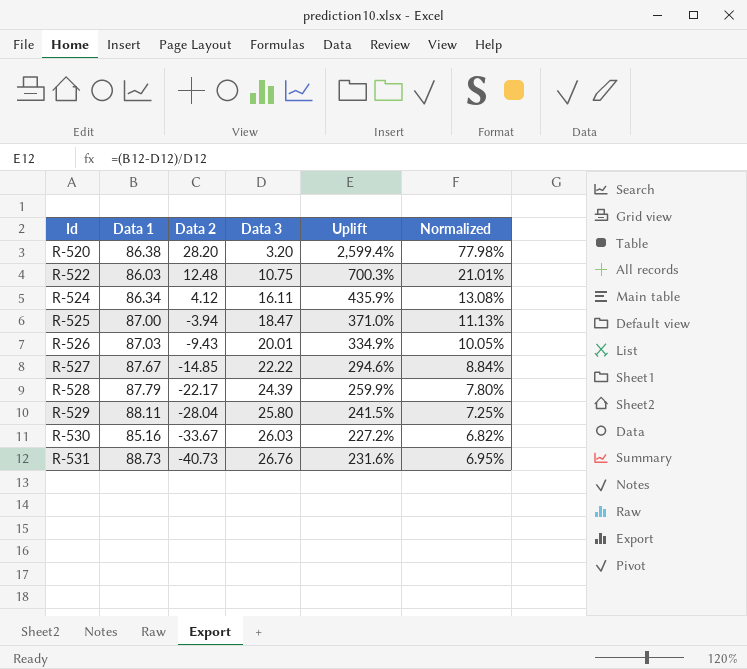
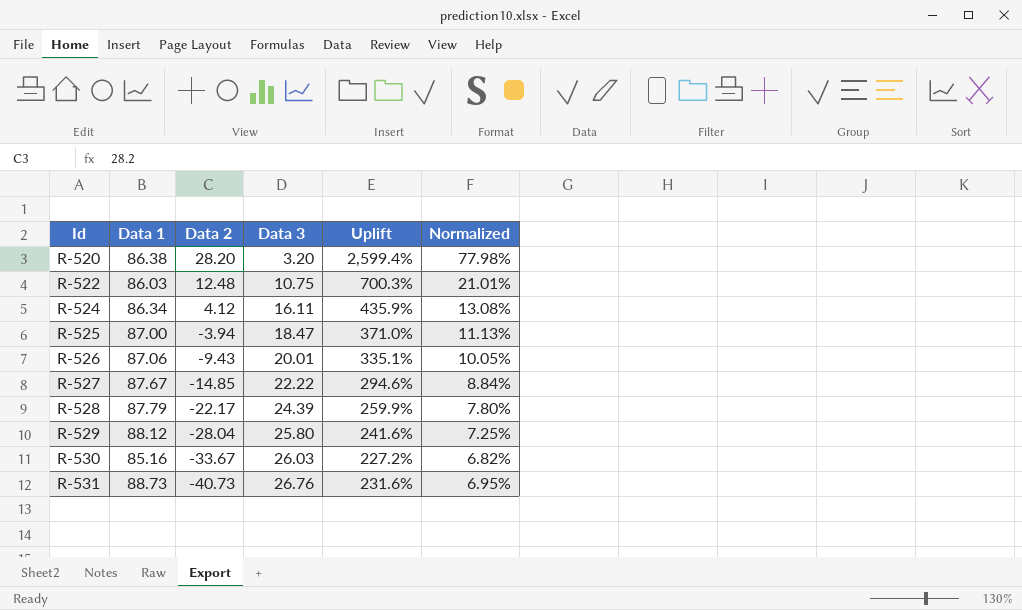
R-526 | Data 1: 87.03 -> 87.06
R-526 | Uplift: 334.9% -> 335.1%
R-529 | Data 1: 88.11 -> 88.12
R-529 | Uplift: 241.5% -> 241.6%

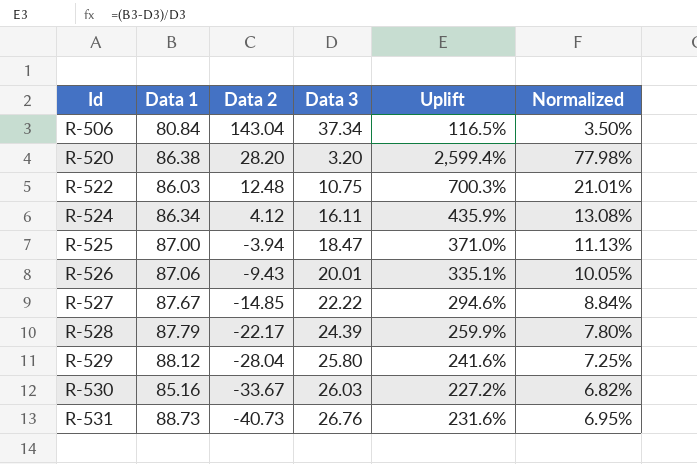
row R-506: none -> 80.84 | 143.04 | 37.34 | 116.5% | 3.50%

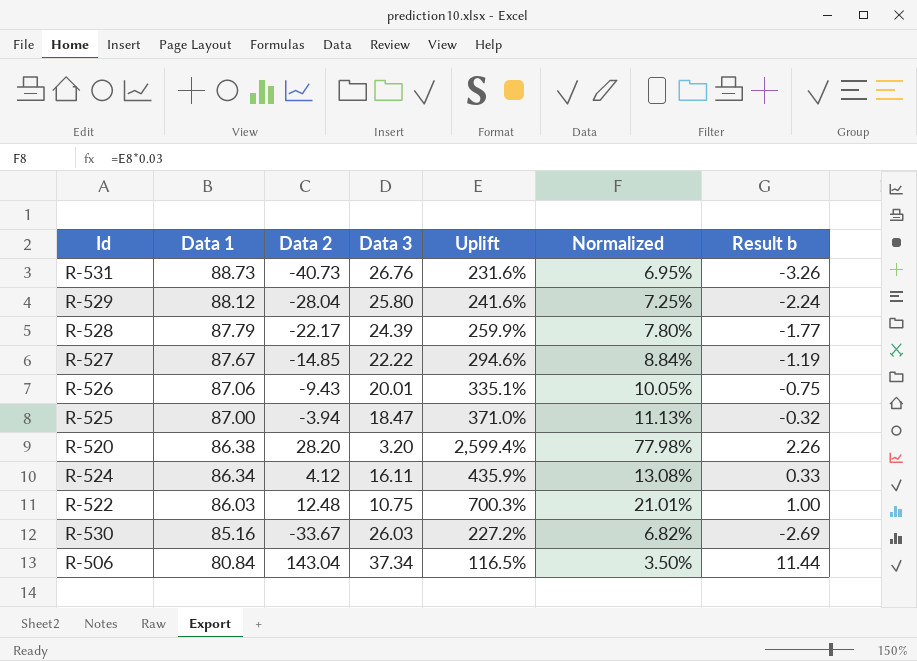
row order: Id ascending -> Data 1 descending
column Result b | formula: none -> [Data 2] * 0.08

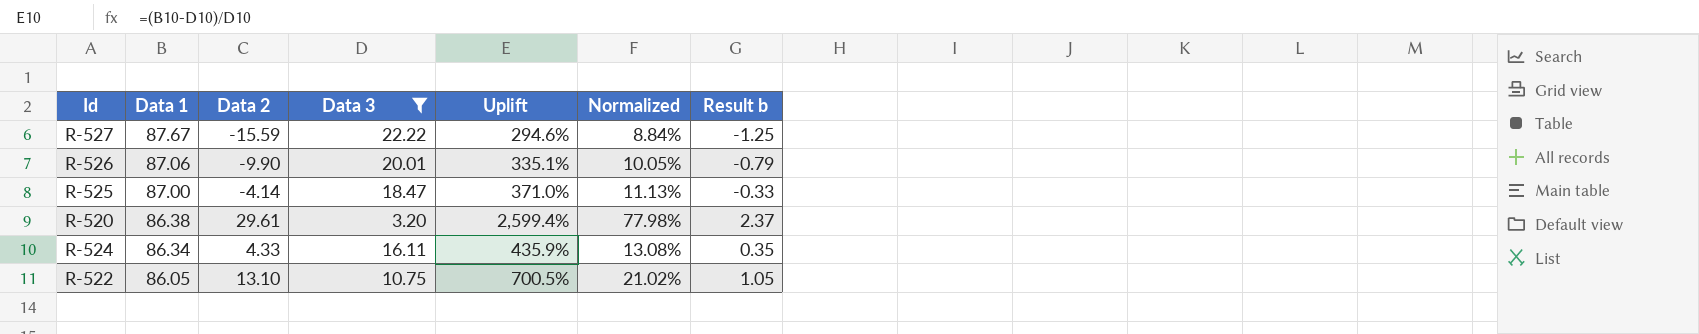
filter: none -> Data 3 <= 22.22
R-527 | Data 2: -14.85 -> -15.59
R-527 | Result b: -1.19 -> -1.25
R-526 | Data 2: -9.43 -> -9.90
R-526 | Result b: -0.75 -> -0.79
R-525 | Data 2: -3.94 -> -4.14
R-525 | Result b: -0.32 -> -0.33
R-520 | Data 2: 28.20 -> 29.61
R-520 | Result b: 2.26 -> 2.37
R-524 | Data 2: 4.12 -> 4.33
R-524 | Result b: 0.33 -> 0.35
R-522 | Data 1: 86.03 -> 86.05
R-522 | Data 2: 12.48 -> 13.10
R-522 | Uplift: 700.3% -> 700.5%
R-522 | Normalized: 21.01% -> 21.02%
R-522 | Result b: 1.00 -> 1.05

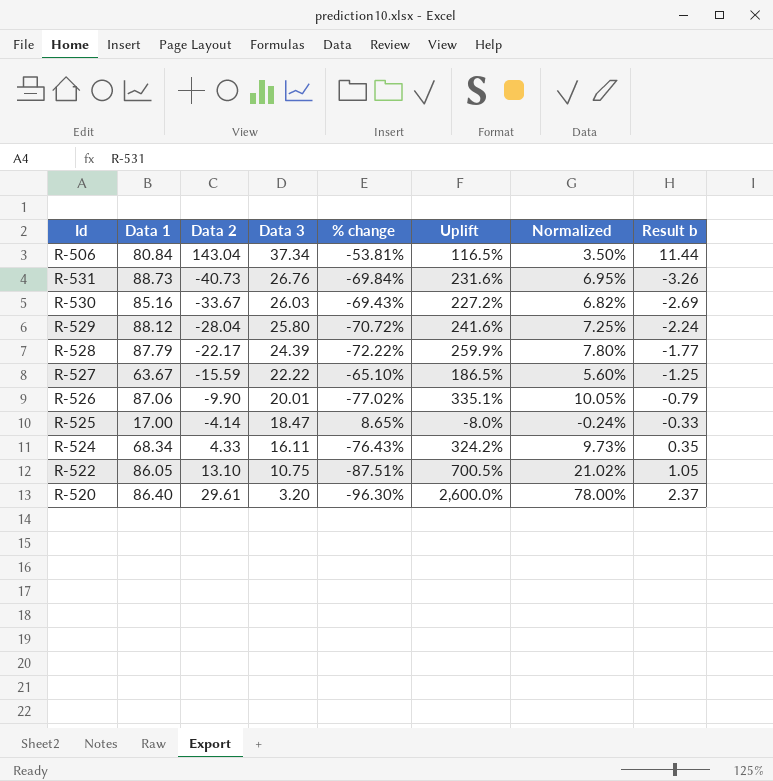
filter: Data 3 <= 22.22 -> none
row order: Data 1 descending -> Data 3 descending
column % change | formula: none -> ([Data 3] - [Data 1]) / [Data 1]
R-527 | Data 1: 87.67 -> 63.67
R-527 | Uplift: 294.6% -> 186.5%
R-527 | Normalized: 8.84% -> 5.60%
R-525 | Data 1: 87.00 -> 17.00
R-525 | Uplift: 371.0% -> -8.0%
R-525 | Normalized: 11.13% -> -0.24%
R-524 | Data 1: 86.34 -> 68.34
R-524 | Uplift: 435.9% -> 324.2%
R-524 | Normalized: 13.08% -> 9.73%
R-520 | Data 1: 86.38 -> 86.40
R-520 | Uplift: 2,599.4% -> 2,600.0%
R-520 | Normalized: 77.98% -> 78.00%

